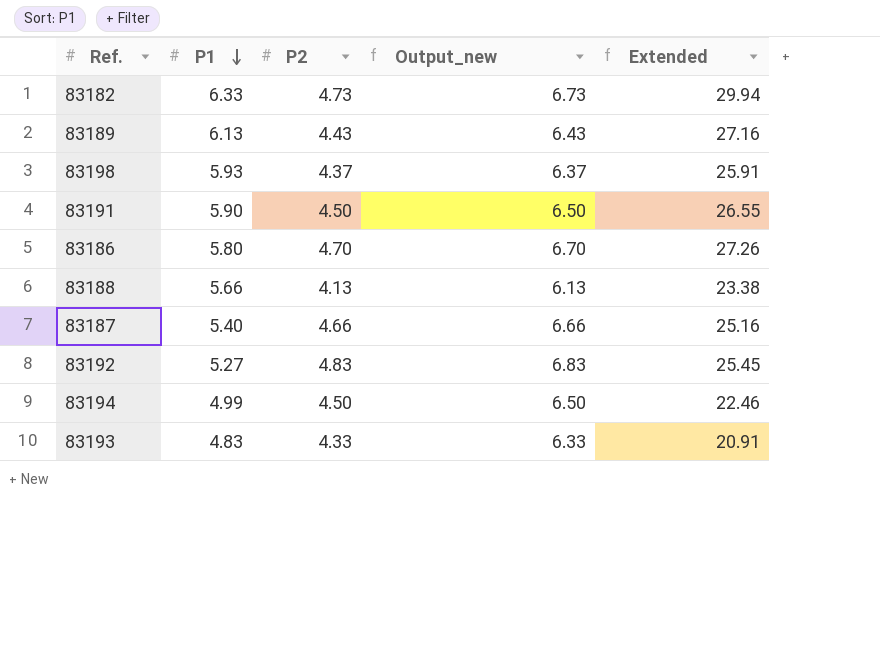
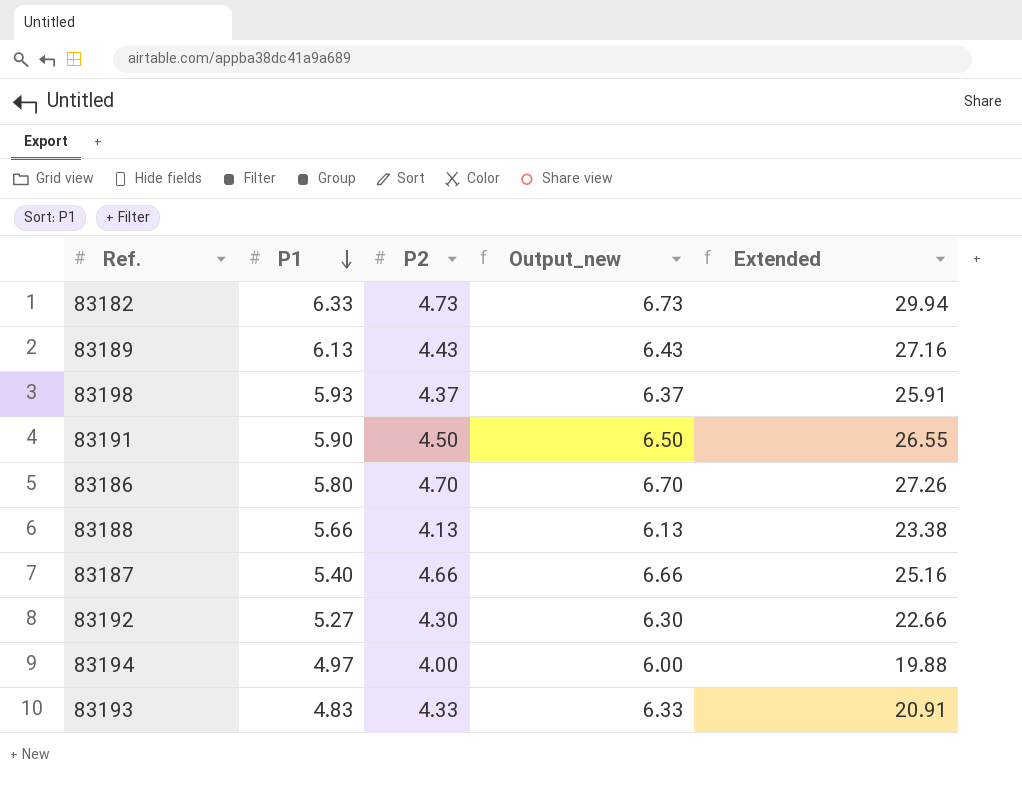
83192 | P2: 4.83 -> 4.30
83192 | Output_new: 6.83 -> 6.30
83192 | Extended: 25.45 -> 22.66
83194 | P1: 4.99 -> 4.97
83194 | P2: 4.50 -> 4.00
83194 | Output_new: 6.50 -> 6.00
83194 | Extended: 22.46 -> 19.88

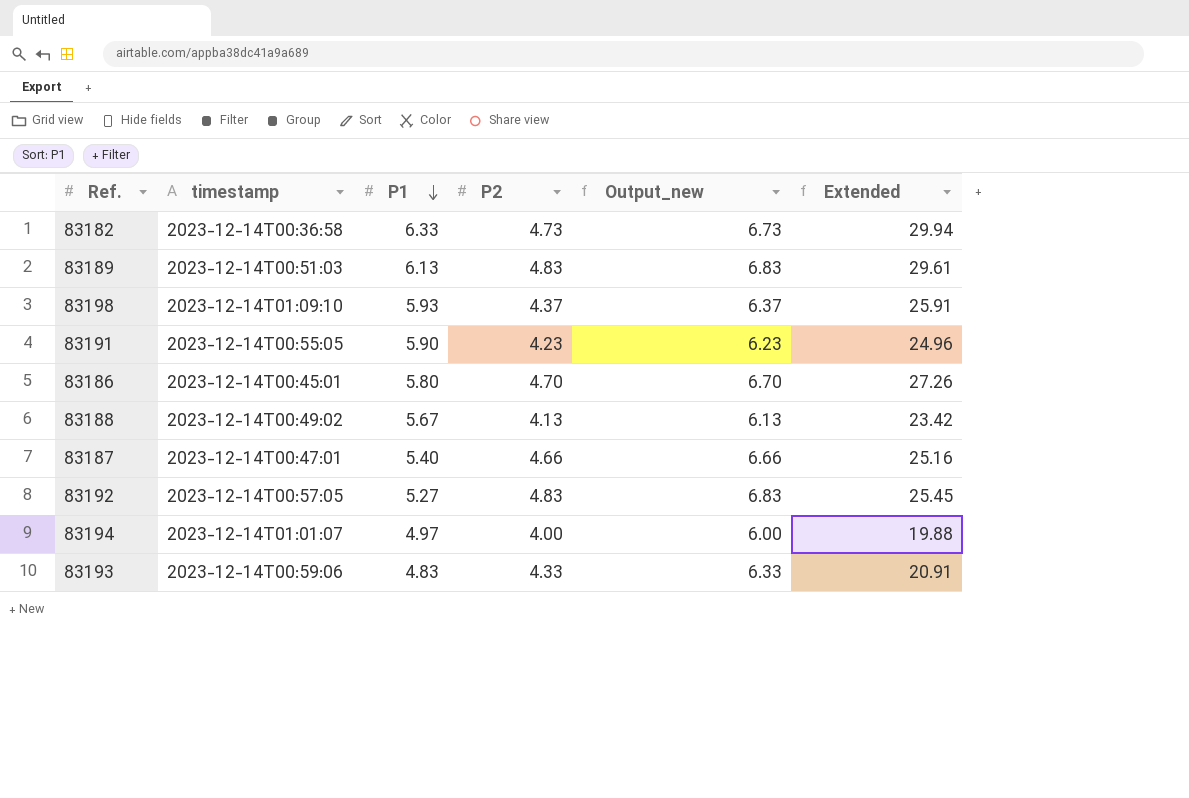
column timestamp | position: none -> 2
83189 | P2: 4.43 -> 4.83
83189 | Output_new: 6.43 -> 6.83
83189 | Extended: 27.16 -> 29.61
83191 | P2: 4.50 -> 4.23
83191 | Output_new: 6.50 -> 6.23
83191 | Extended: 26.55 -> 24.96
83188 | P1: 5.66 -> 5.67
83188 | Extended: 23.38 -> 23.42
83192 | P2: 4.30 -> 4.83
83192 | Output_new: 6.30 -> 6.83
83192 | Extended: 22.66 -> 25.45

